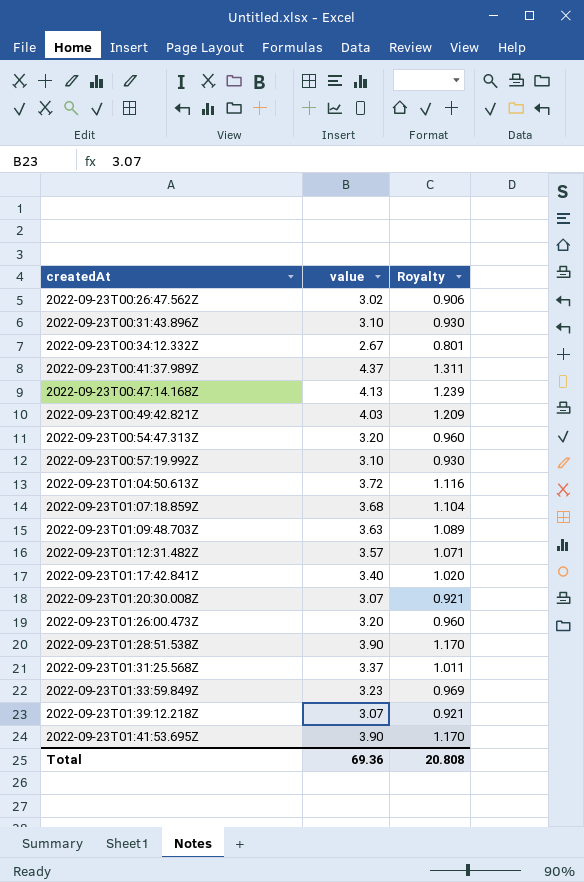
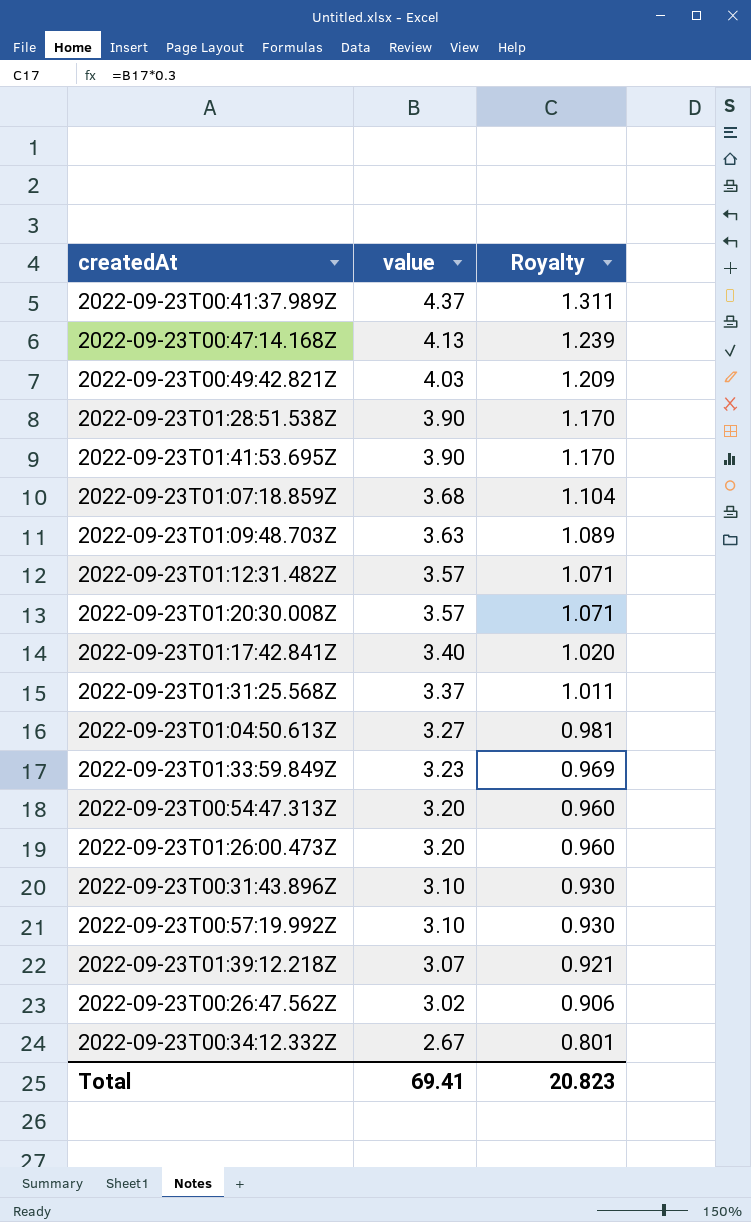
row order: createdAt ascending -> value descending
2022-09-23T01:20:30.008Z | value: 3.07 -> 3.57
2022-09-23T01:20:30.008Z | Royalty: 0.921 -> 1.071
2022-09-23T01:04:50.613Z | value: 3.72 -> 3.27
2022-09-23T01:04:50.613Z | Royalty: 1.116 -> 0.981
Total | value: 69.36 -> 69.41
Total | Royalty: 20.808 -> 20.823

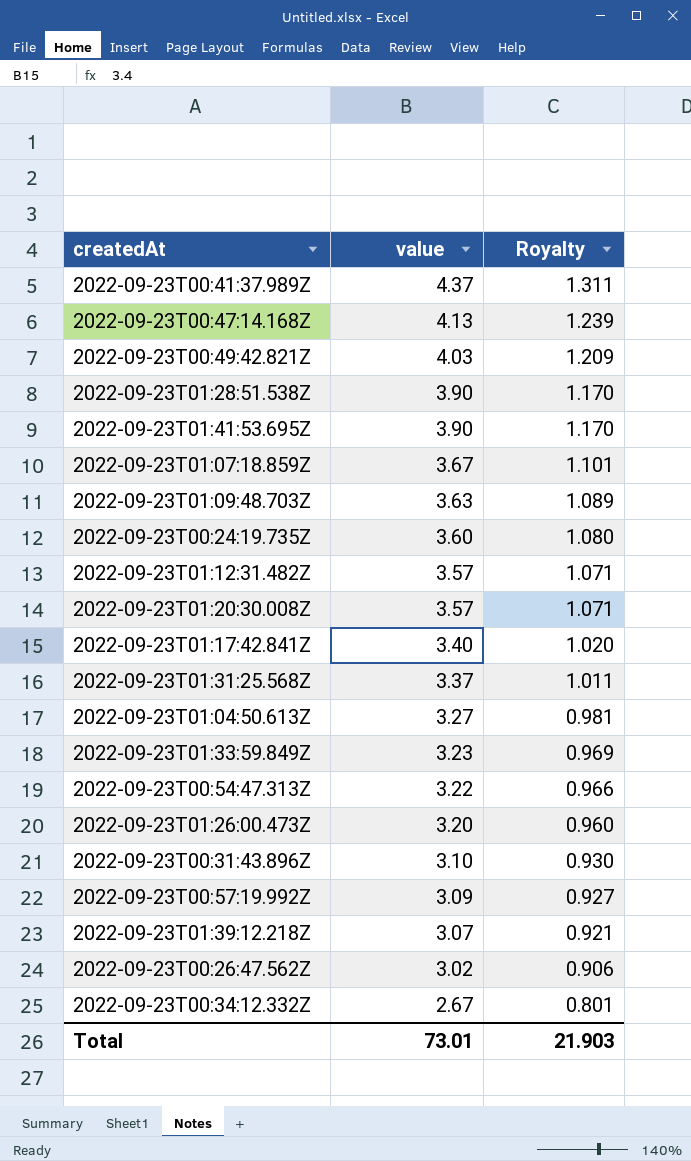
2022-09-23T01:07:18.859Z | value: 3.68 -> 3.67
2022-09-23T01:07:18.859Z | Royalty: 1.104 -> 1.101
row 2022-09-23T00:24:19.735Z: none -> 3.60 | 1.080
2022-09-23T00:54:47.313Z | value: 3.20 -> 3.22
2022-09-23T00:54:47.313Z | Royalty: 0.960 -> 0.966
2022-09-23T00:57:19.992Z | value: 3.10 -> 3.09
2022-09-23T00:57:19.992Z | Royalty: 0.930 -> 0.927
Total | value: 69.41 -> 73.01
Total | Royalty: 20.823 -> 21.903

